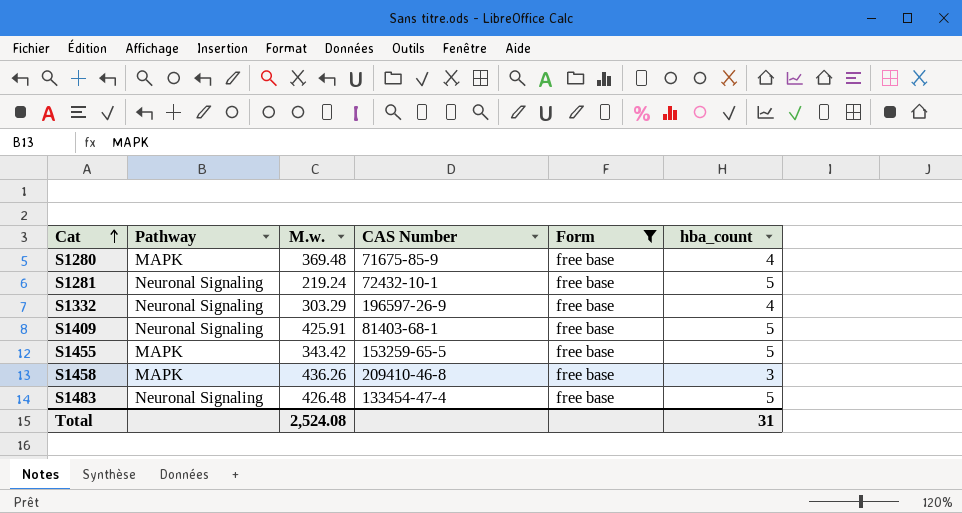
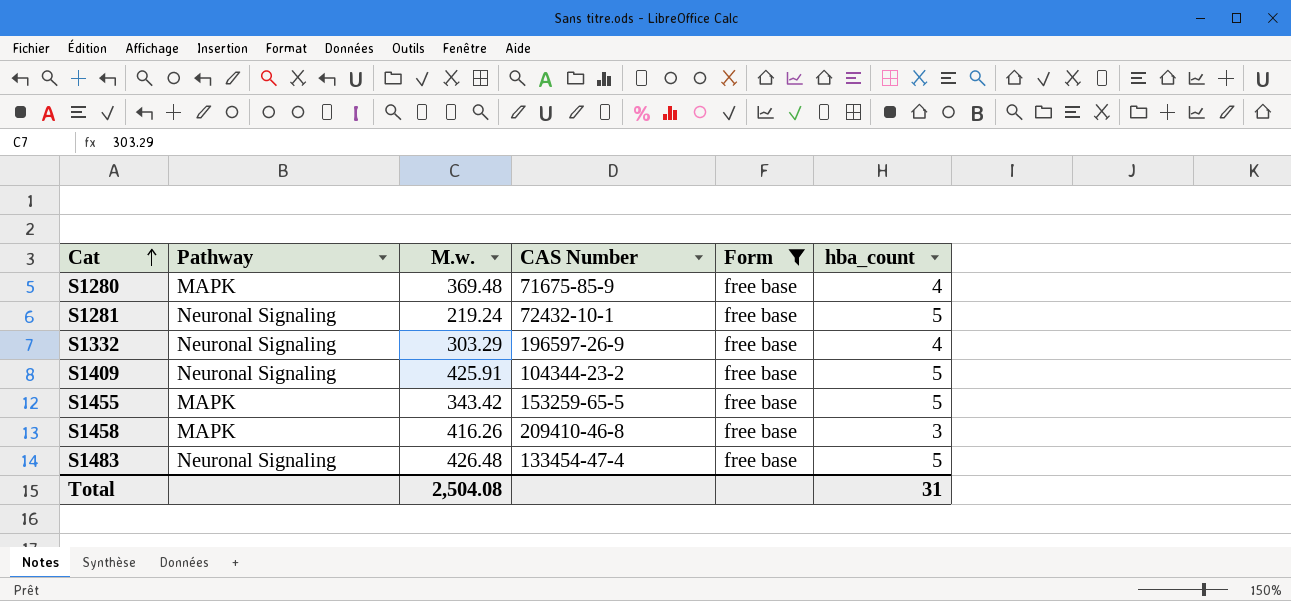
S1409 | CAS Number: 81403-68-1 -> 104344-23-2
S1458 | M.w.: 436.26 -> 416.26
Total | M.w.: 2,524.08 -> 2,504.08

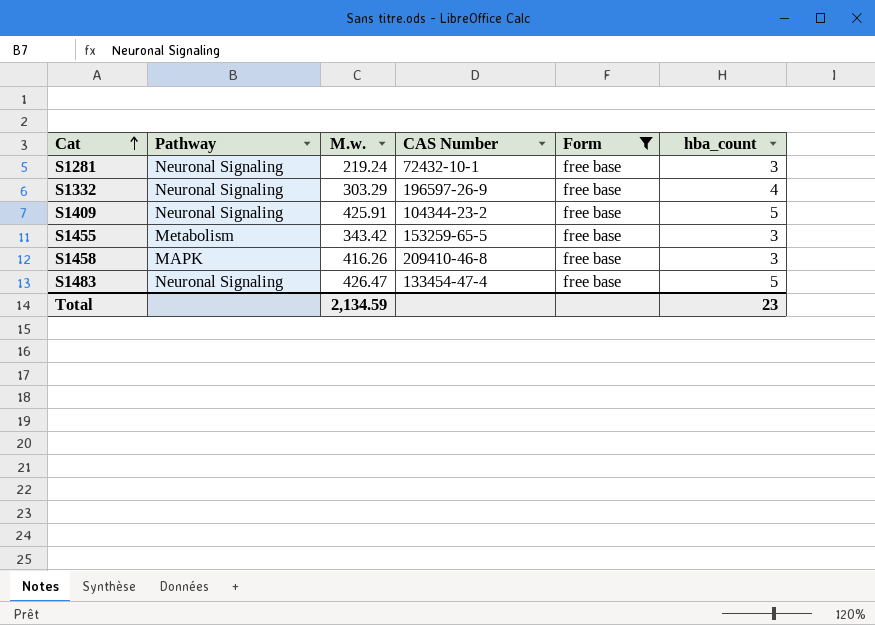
row S1280: MAPK | 369.48 | 71675-85-9 | free base | 4 -> none
S1281 | hba_count: 5 -> 3
S1455 | Pathway: MAPK -> Metabolism
S1455 | hba_count: 5 -> 3
S1483 | M.w.: 426.48 -> 426.47
Total | M.w.: 2,504.08 -> 2,134.59
Total | hba_count: 31 -> 23

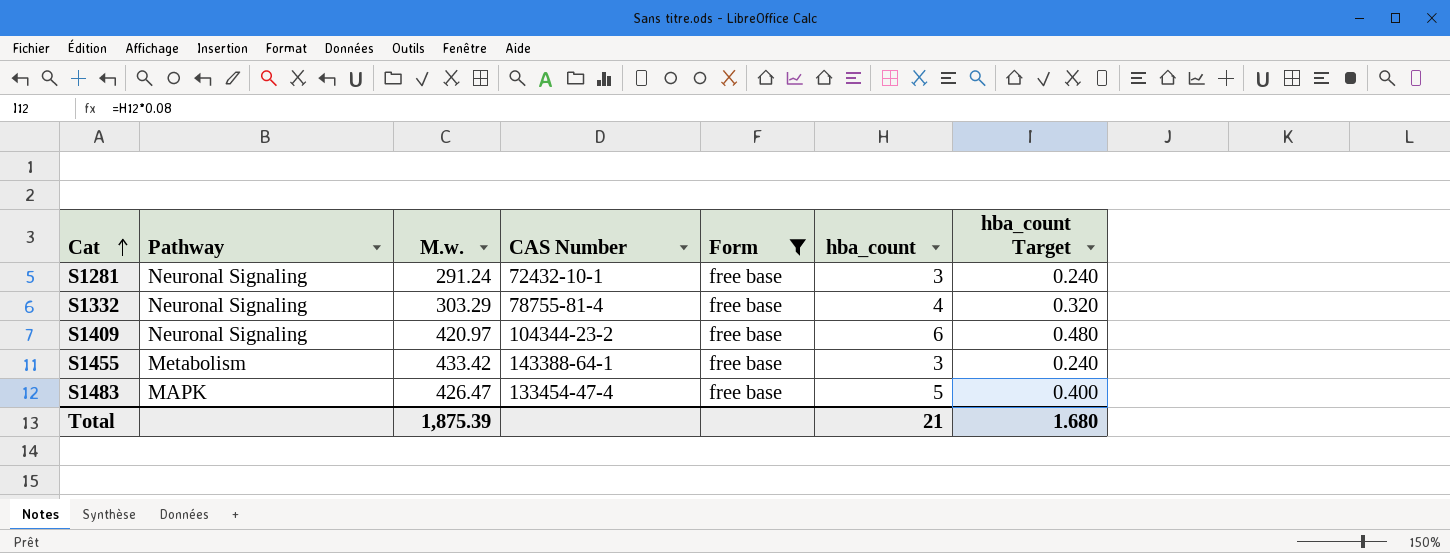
column hba_count Target | formula: none -> [hba_count] * 0.08
row S1458: MAPK | 416.26 | 209410-46-8 | free base | 3 -> none
S1281 | M.w.: 219.24 -> 291.24
S1332 | CAS Number: 196597-26-9 -> 78755-81-4
S1409 | M.w.: 425.91 -> 420.97
S1409 | hba_count: 5 -> 6
S1455 | M.w.: 343.42 -> 433.42
S1455 | CAS Number: 153259-65-5 -> 143388-64-1
S1483 | Pathway: Neuronal Signaling -> MAPK
Total | M.w.: 2,134.59 -> 1,875.39
Total | hba_count: 23 -> 21

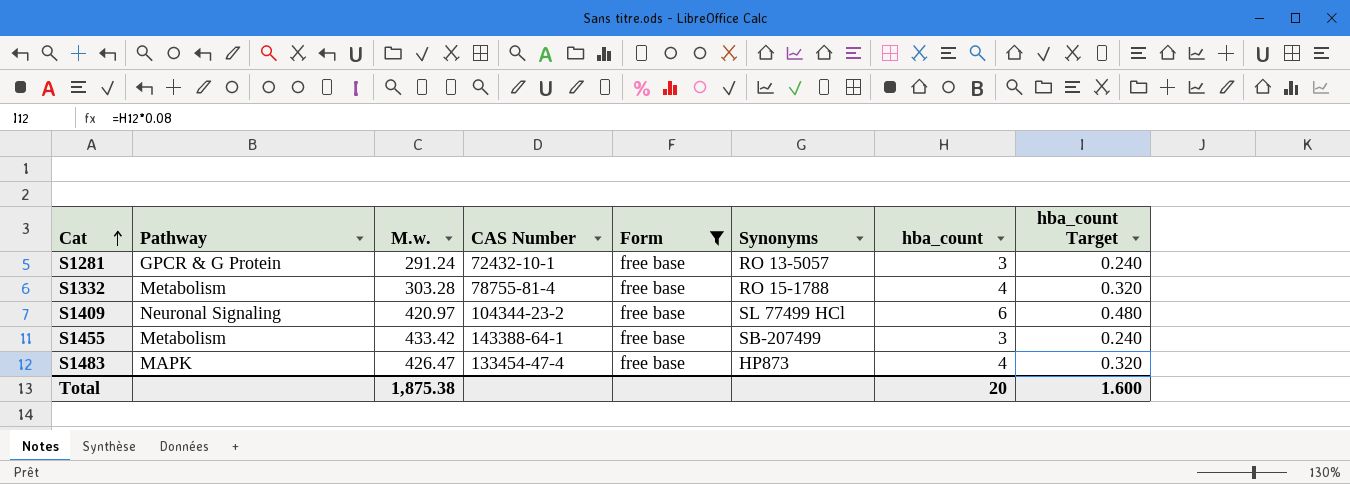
column Synonyms | position: none -> 6
S1281 | Pathway: Neuronal Signaling -> GPCR & G Protein
S1332 | Pathway: Neuronal Signaling -> Metabolism
S1332 | M.w.: 303.29 -> 303.28
S1483 | hba_count: 5 -> 4
S1483 | hba_count Target: 0.400 -> 0.320
Total | M.w.: 1,875.39 -> 1,875.38
Total | hba_count: 21 -> 20
Total | hba_count Target: 1.680 -> 1.600

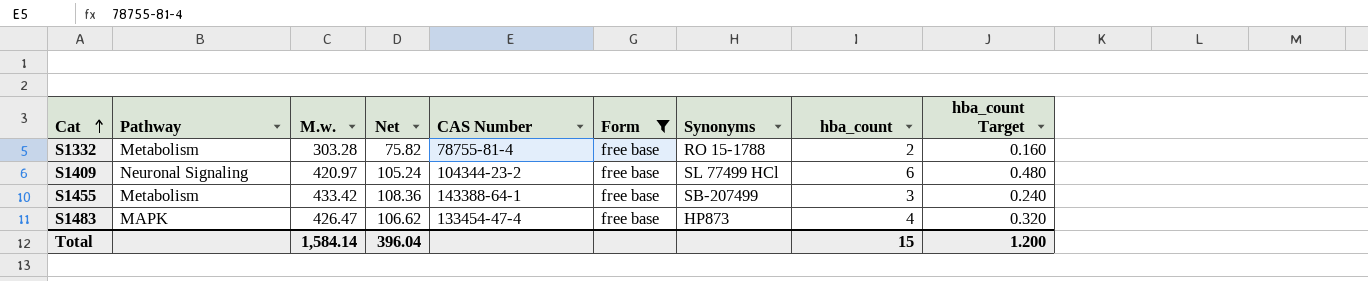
column Net | formula: none -> [M.w.] * 0.25
row S1281: GPCR & G Protein | 291.24 | 72432-10-1 | free base | RO 13-5057 | 3 | 0.240 -> none
S1332 | hba_count: 4 -> 2
S1332 | hba_count Target: 0.320 -> 0.160
Total | M.w.: 1,875.38 -> 1,584.14
Total | hba_count: 20 -> 15
Total | hba_count Target: 1.600 -> 1.200

